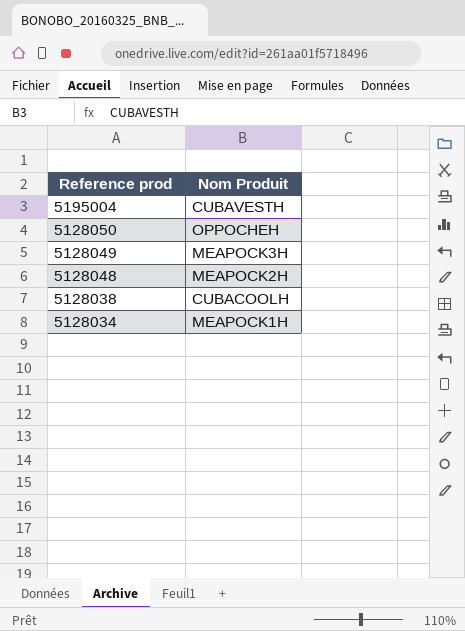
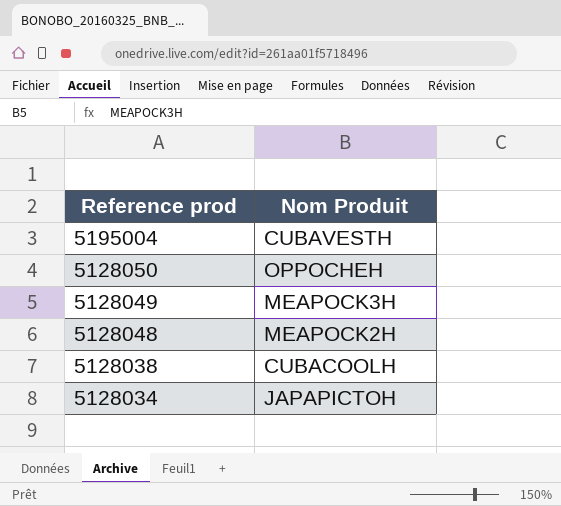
5128034 | Nom Produit: MEAPOCK1H -> JAPAPICTOH

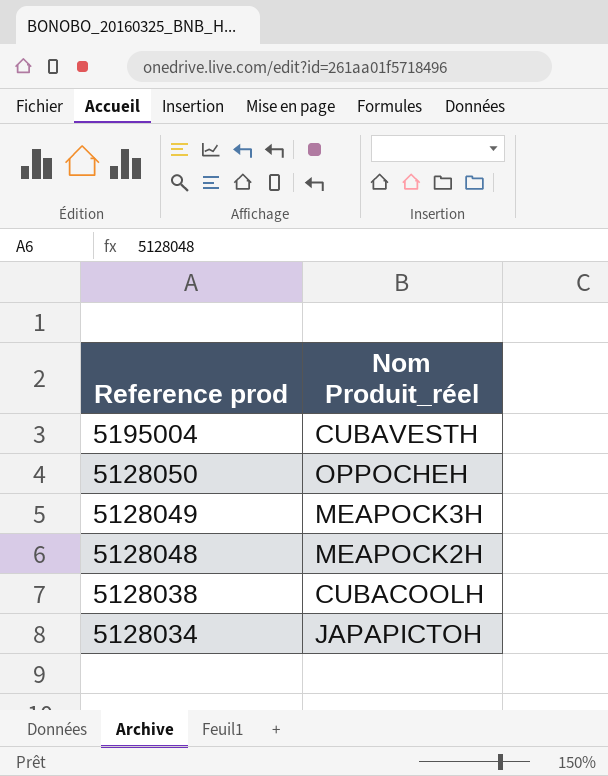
column name: Nom Produit -> Nom Produit_réel

